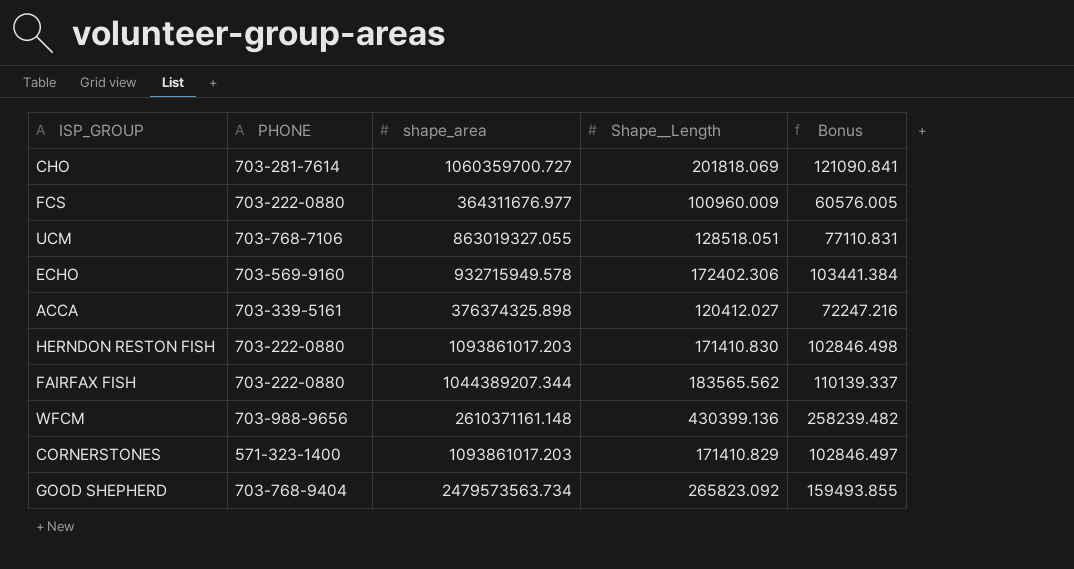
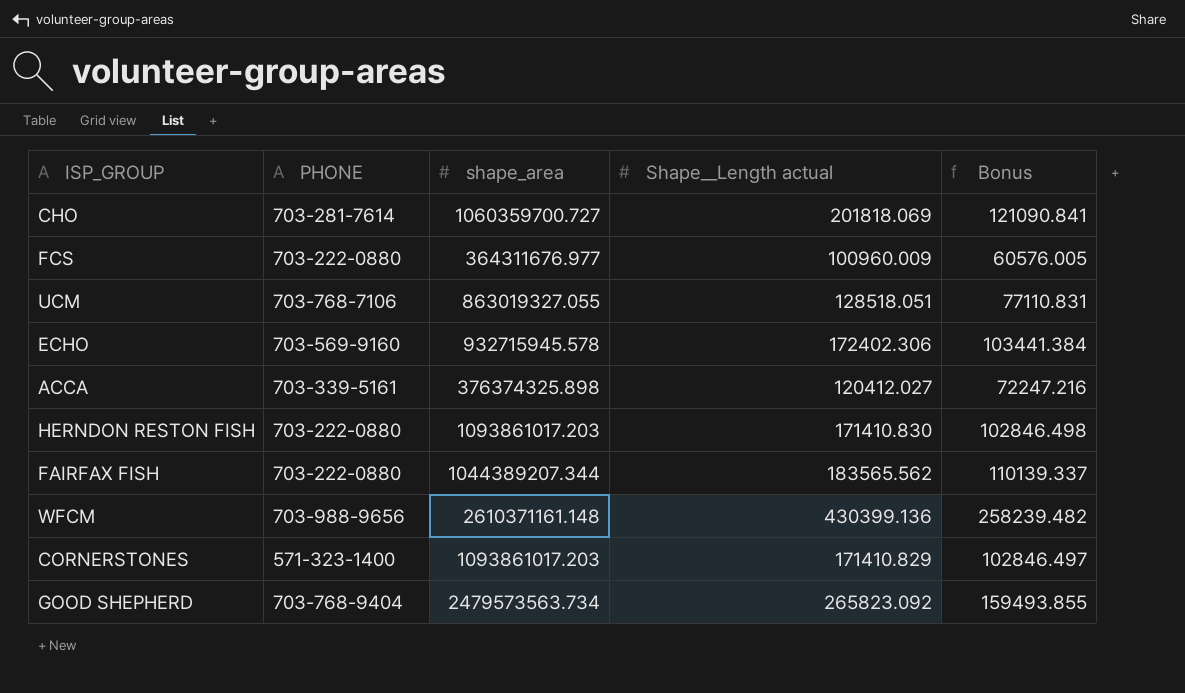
column name: Shape__Length -> Shape__Length actual
ECHO | shape_area: 932715949.578 -> 932715945.578

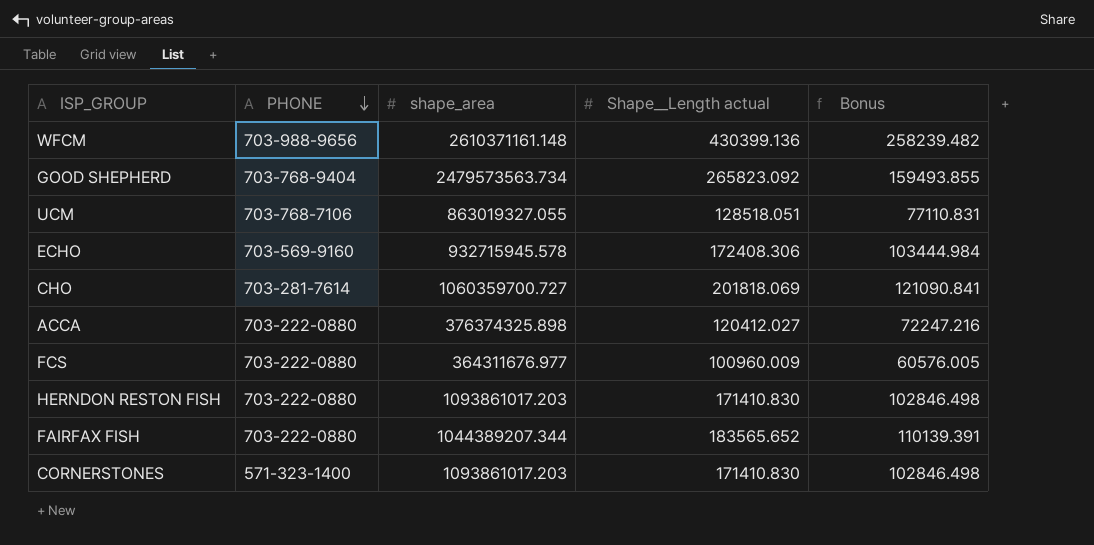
row order: none -> PHONE descending
ECHO | Shape__Length actual: 172402.306 -> 172408.306
ECHO | Bonus: 103441.384 -> 103444.984
ACCA | PHONE: 703-339-5161 -> 703-222-0880
FAIRFAX FISH | Shape__Length actual: 183565.562 -> 183565.652
FAIRFAX FISH | Bonus: 110139.337 -> 110139.391
CORNERSTONES | Shape__Length actual: 171410.829 -> 171410.830
CORNERSTONES | Bonus: 102846.497 -> 102846.498

